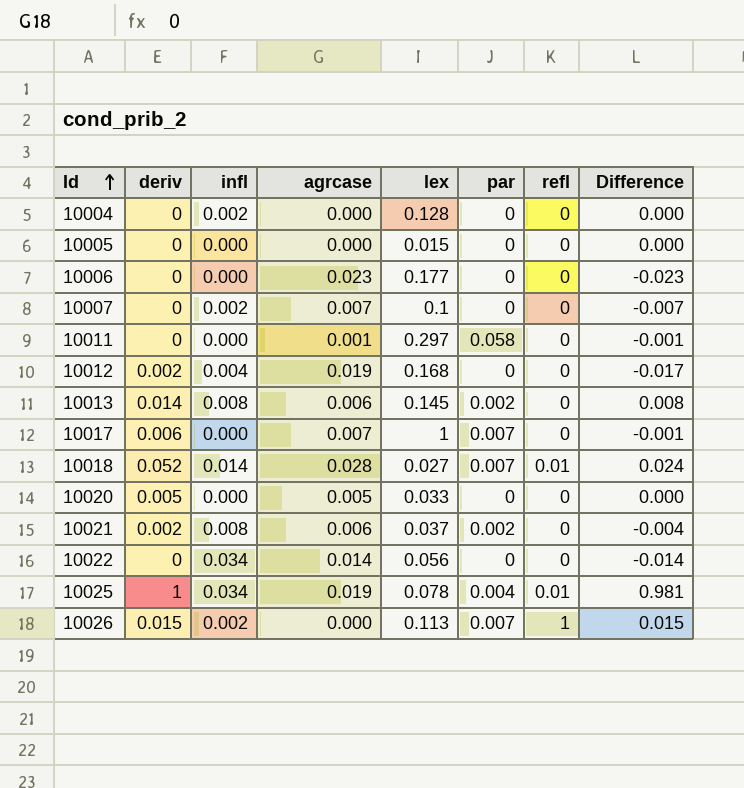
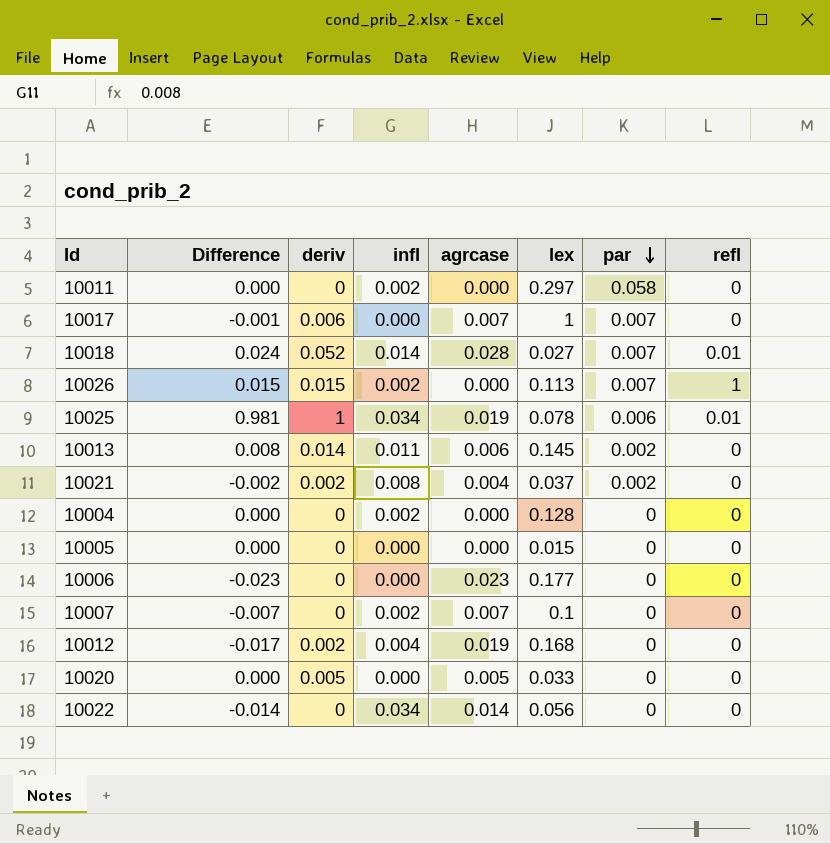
row order: Id ascending -> par descending
column Difference | position: 8 -> 2
10011 | Difference: -0.001 -> 0.000
10011 | infl: 0.000 -> 0.002
10011 | agrcase: 0.001 -> 0.000
10025 | par: 0.004 -> 0.006
10013 | infl: 0.008 -> 0.011
10021 | Difference: -0.004 -> -0.002
10021 | agrcase: 0.006 -> 0.004

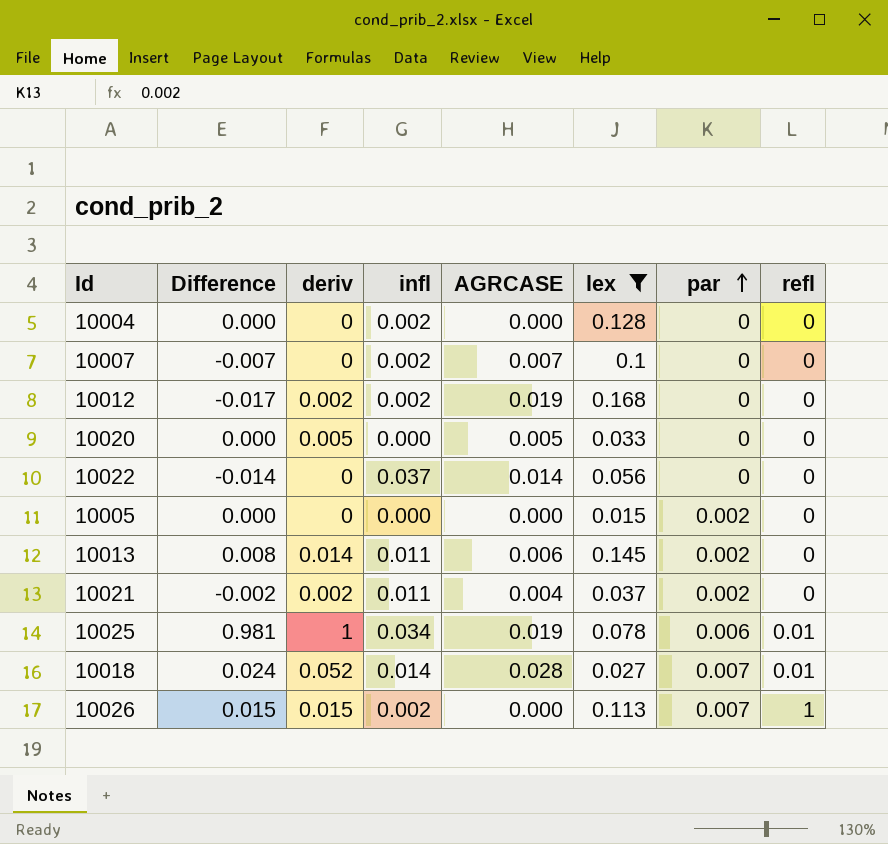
filter: none -> lex <= 0.168
row order: par descending -> par ascending
column name: agrcase -> AGRCASE
10012 | infl: 0.004 -> 0.002
10022 | infl: 0.034 -> 0.037
10005 | par: 0 -> 0.002
10021 | infl: 0.008 -> 0.011

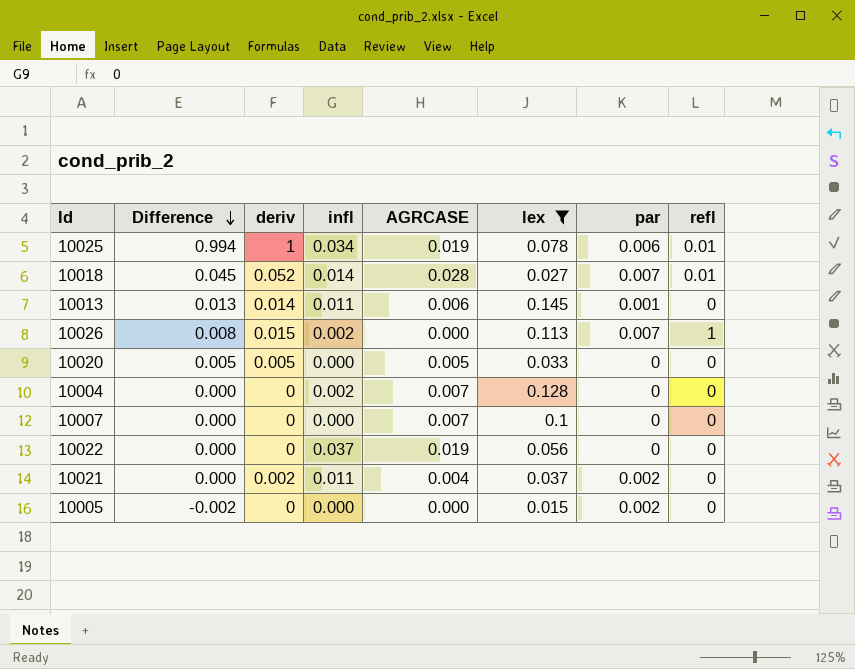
row order: par ascending -> Difference descending
column Difference | formula: [deriv] - [AGRCASE] -> [deriv] - [par]
row 10012: -0.017 | 0.002 | 0.002 | 0.019 | 0.168 | 0 | 0 -> none
10013 | par: 0.002 -> 0.001
10004 | AGRCASE: 0.000 -> 0.007
10007 | infl: 0.002 -> 0.000
10022 | AGRCASE: 0.014 -> 0.019

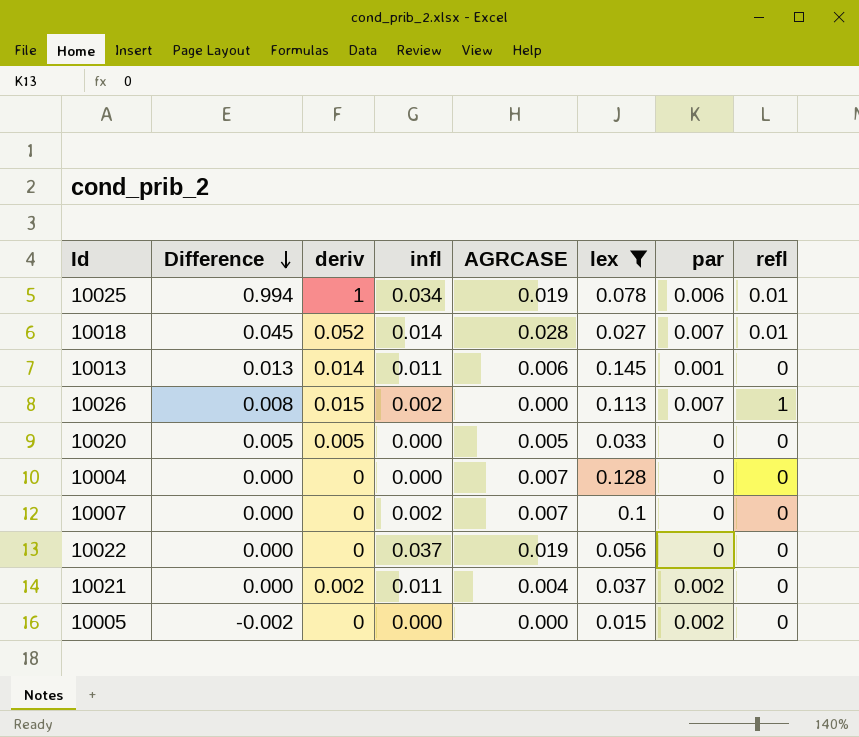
10004 | infl: 0.002 -> 0.000
10007 | infl: 0.000 -> 0.002

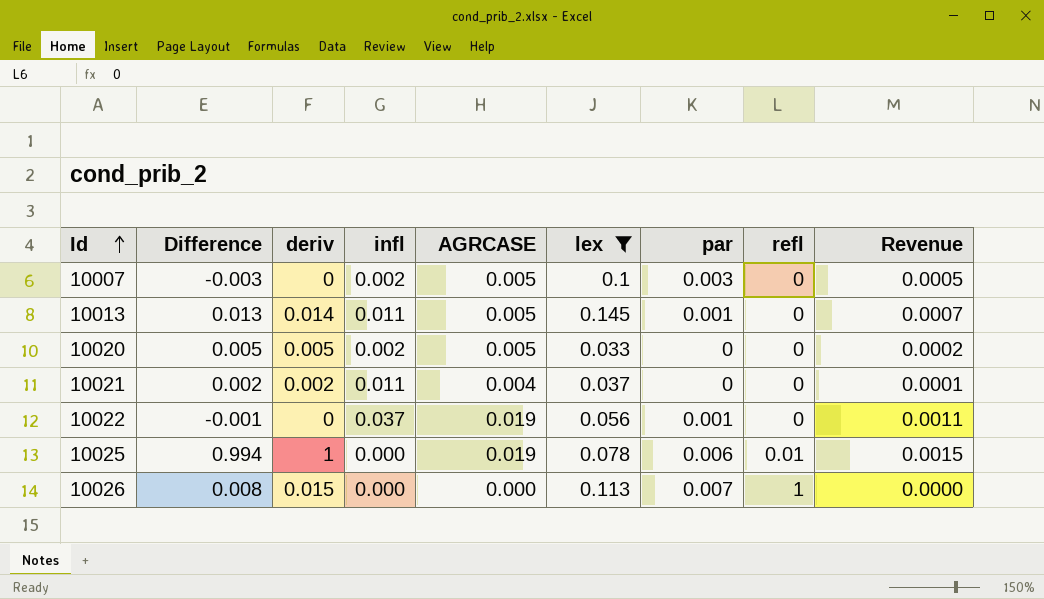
row order: Difference descending -> Id ascending
column Revenue | formula: none -> [AGRCASE] * [lex]
row 10018: 0.045 | 0.052 | 0.014 | 0.028 | 0.027 | 0.007 | 0.01 -> none
row 10004: 0.000 | 0 | 0.000 | 0.007 | 0.128 | 0 | 0 -> none
row 10005: -0.002 | 0 | 0.000 | 0.000 | 0.015 | 0.002 | 0 -> none
10007 | Difference: 0.000 -> -0.003
10007 | AGRCASE: 0.007 -> 0.005
10007 | par: 0 -> 0.003
10013 | AGRCASE: 0.006 -> 0.005
10020 | infl: 0.000 -> 0.002
10021 | Difference: 0.000 -> 0.002
10021 | par: 0.002 -> 0
10022 | Difference: 0.000 -> -0.001
10022 | par: 0 -> 0.001
10025 | infl: 0.034 -> 0.000
10026 | infl: 0.002 -> 0.000

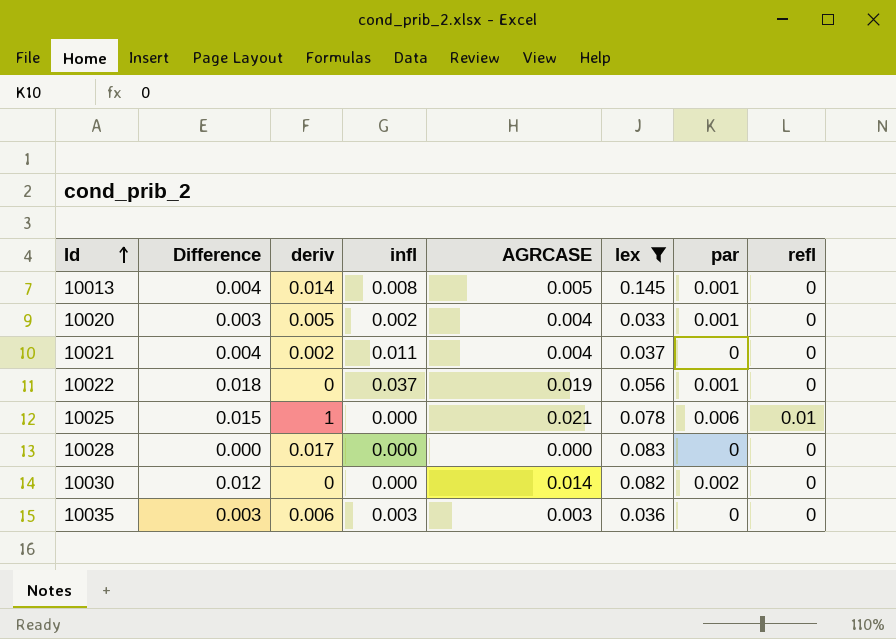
column Revenue | formula: [AGRCASE] * [lex] -> none
column Difference | formula: [deriv] - [par] -> [AGRCASE] - [par]
row 10007: -0.003 | 0 | 0.002 | 0.005 | 0.1 | 0.003 | 0 | 0.0005 -> none
row 10026: 0.008 | 0.015 | 0.000 | 0.000 | 0.113 | 0.007 | 1 | 0.0000 -> none
10013 | infl: 0.011 -> 0.008
10020 | AGRCASE: 0.005 -> 0.004
10020 | par: 0 -> 0.001
10025 | AGRCASE: 0.019 -> 0.021
row 10028: none -> 0.000 | 0.017 | 0.000 | 0.000 | 0.083 | 0 | 0
row 10030: none -> 0.012 | 0 | 0.000 | 0.014 | 0.082 | 0.002 | 0
row 10035: none -> 0.003 | 0.006 | 0.003 | 0.003 | 0.036 | 0 | 0

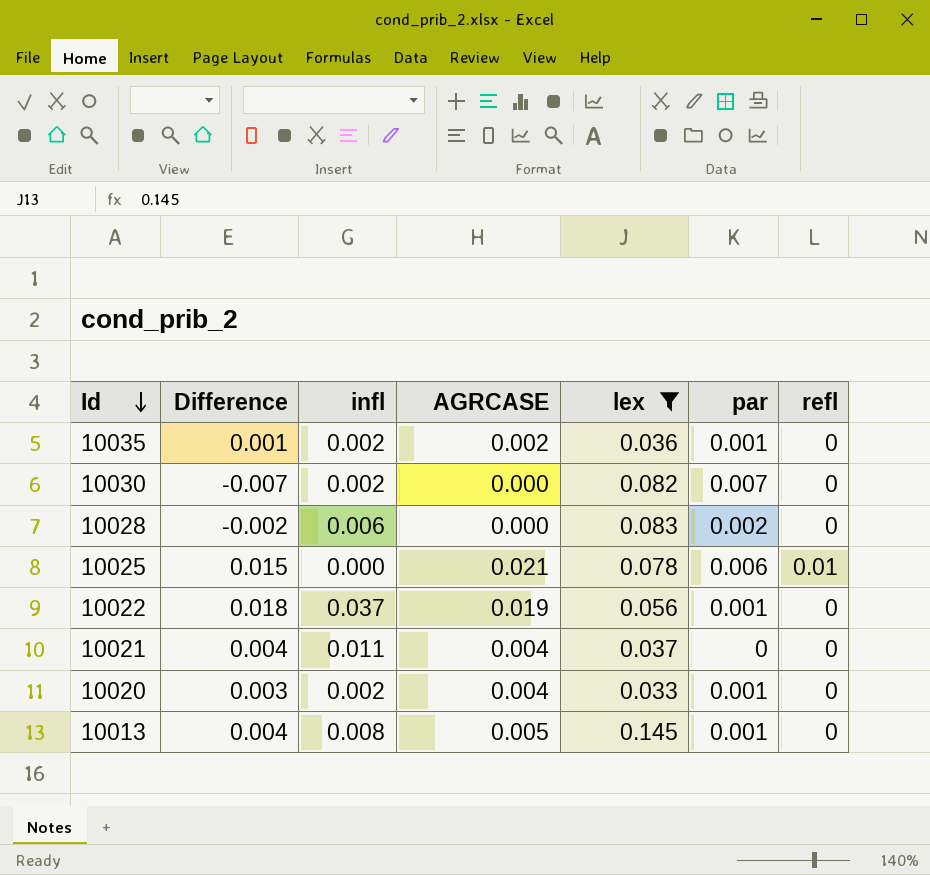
row order: Id ascending -> Id descending
column deriv | position: 3 -> none
10035 | Difference: 0.003 -> 0.001
10035 | infl: 0.003 -> 0.002
10035 | AGRCASE: 0.003 -> 0.002
10035 | par: 0 -> 0.001
10030 | Difference: 0.012 -> -0.007
10030 | infl: 0.000 -> 0.002
10030 | AGRCASE: 0.014 -> 0.000
10030 | par: 0.002 -> 0.007
10028 | Difference: 0.000 -> -0.002
10028 | infl: 0.000 -> 0.006
10028 | par: 0 -> 0.002

